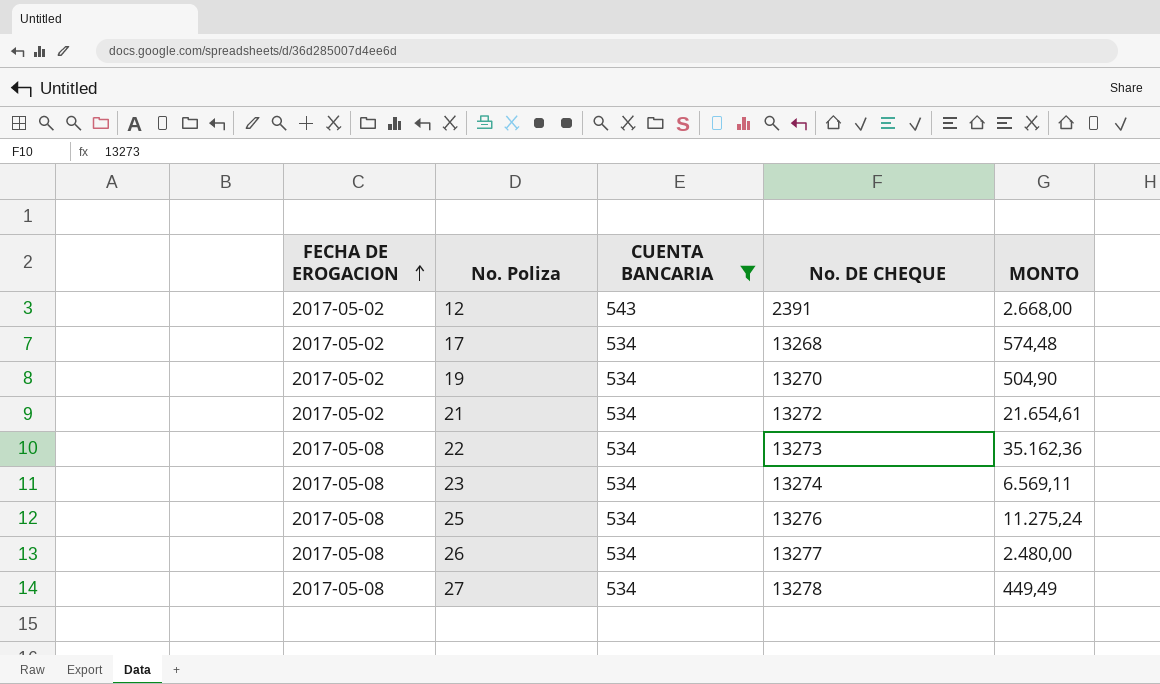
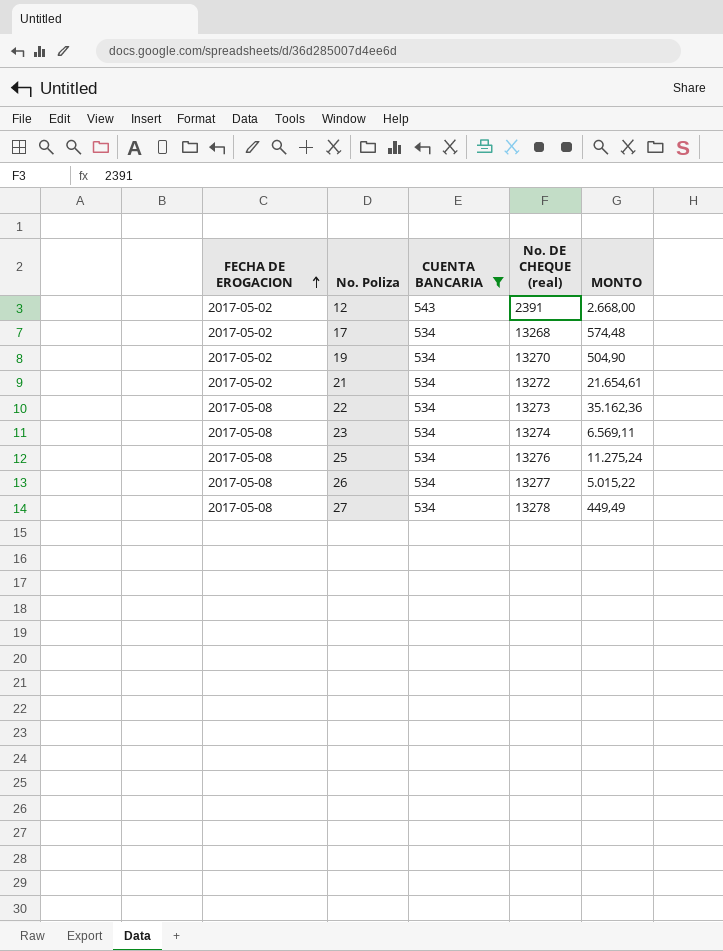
column name: No. DE CHEQUE -> No. DE CHEQUE (real)
26 | MONTO: 2.480,00 -> 5.015,22

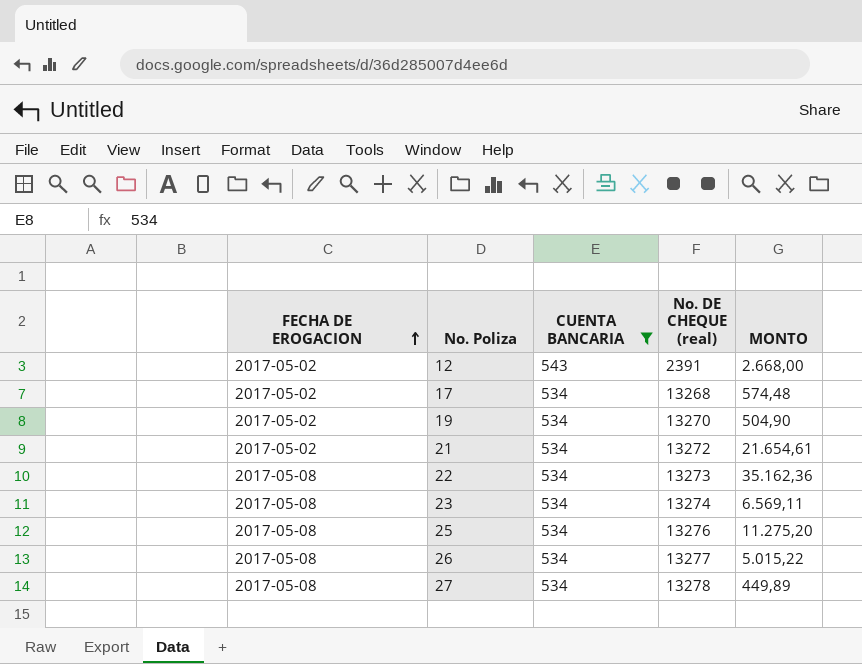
25 | MONTO: 11.275,24 -> 11.275,20
27 | MONTO: 449,49 -> 449,89

